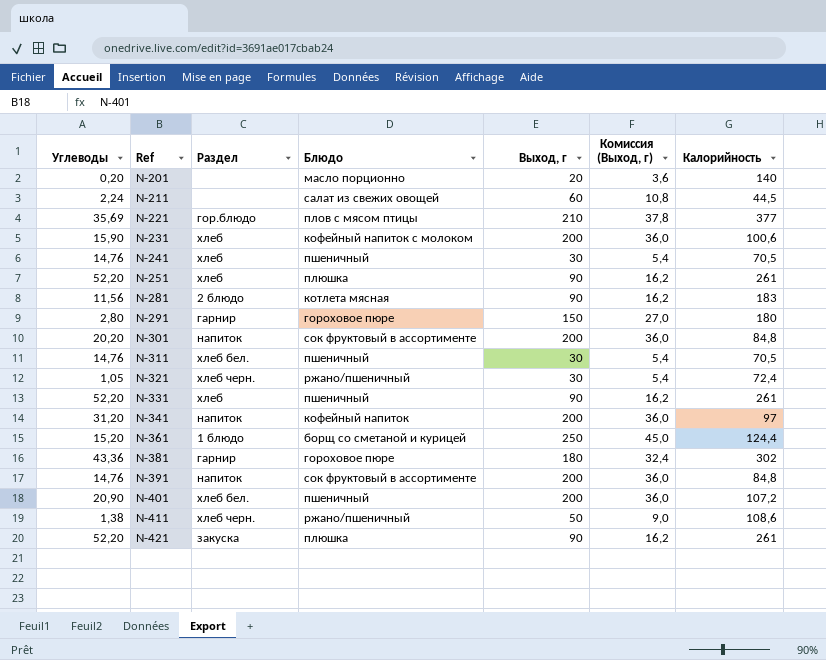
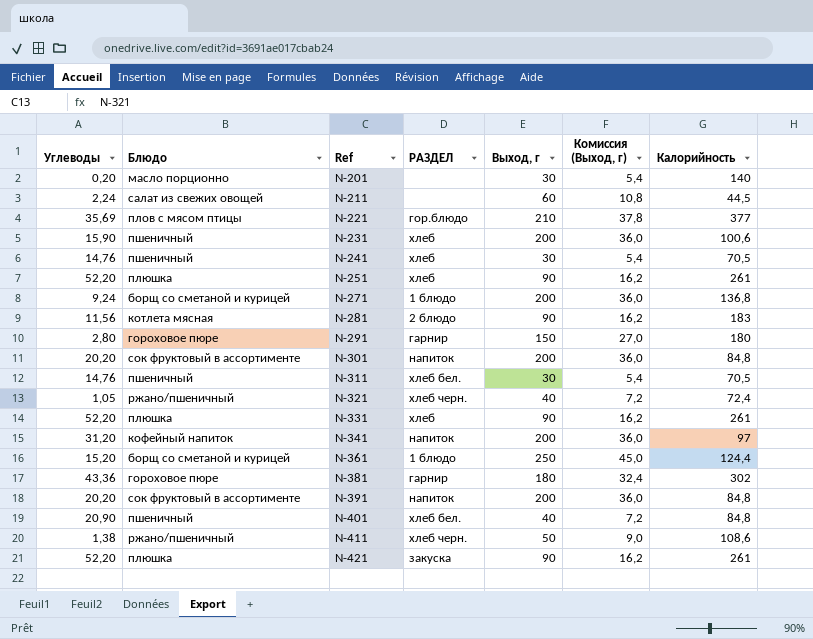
column Блюдо | position: 4 -> 2
column name: Раздел -> РАЗДЕЛ
N-201 | Выход, г: 20 -> 30
N-201 | Комиссия (Выход, г): 3,6 -> 5,4
N-231 | Блюдо: кофейный напиток с молоком -> пшеничный
row N-271: none -> 9,24 | борщ со сметаной и курицей | 1 блюдо | 200 | 36,0 | 136,8
N-321 | Выход, г: 30 -> 40
N-321 | Комиссия (Выход, г): 5,4 -> 7,2
N-331 | Блюдо: пшеничный -> плюшка
N-391 | Углеводы: 14,76 -> 20,20
N-401 | Выход, г: 200 -> 40
N-401 | Комиссия (Выход, г): 36,0 -> 7,2
N-401 | Калорийность: 107,2 -> 84,8

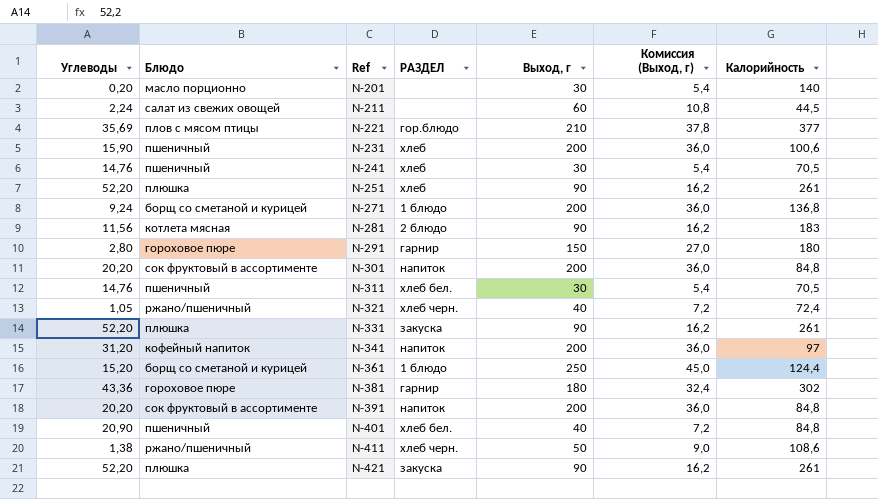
N-331 | РАЗДЕЛ: хлеб -> закуска

